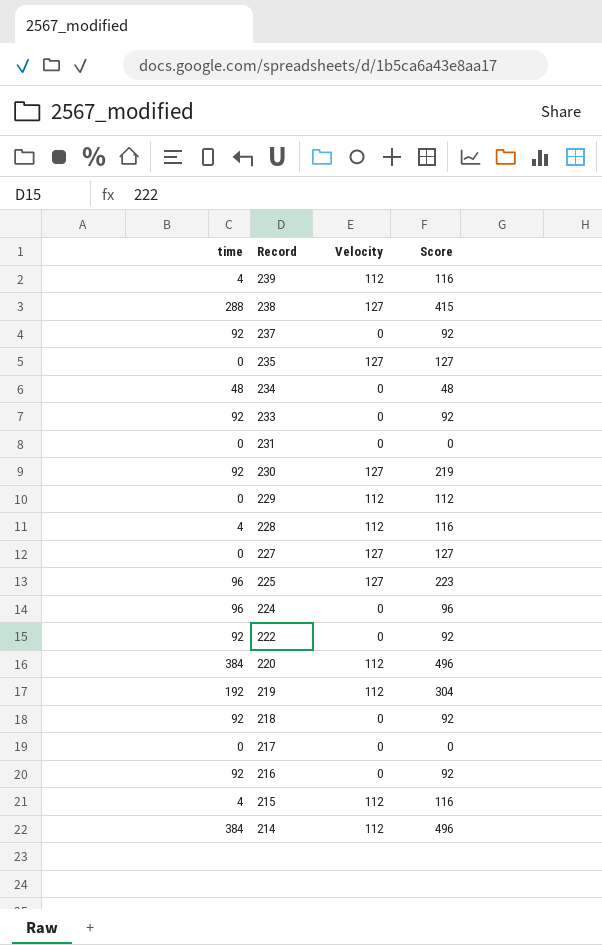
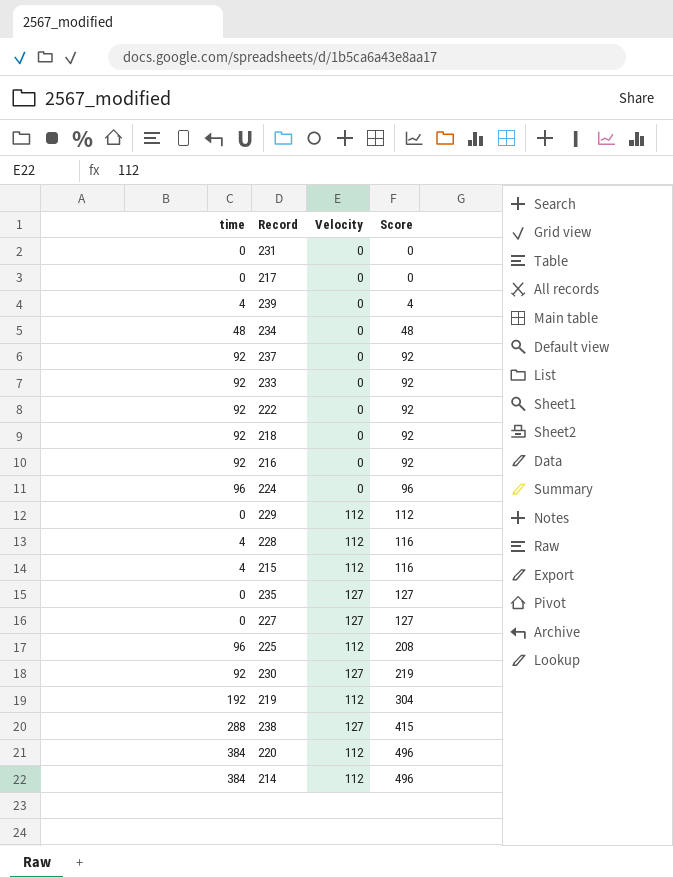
row order: Record descending -> Score ascending
239 | Velocity: 112 -> 0
239 | Score: 116 -> 4
225 | Velocity: 127 -> 112
225 | Score: 223 -> 208

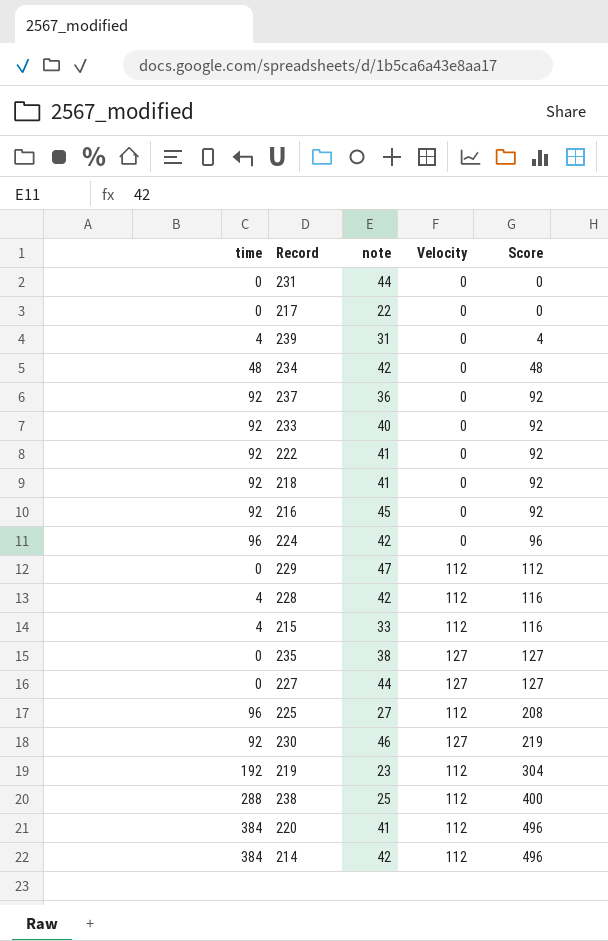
column note | position: none -> 3
238 | Velocity: 127 -> 112
238 | Score: 415 -> 400

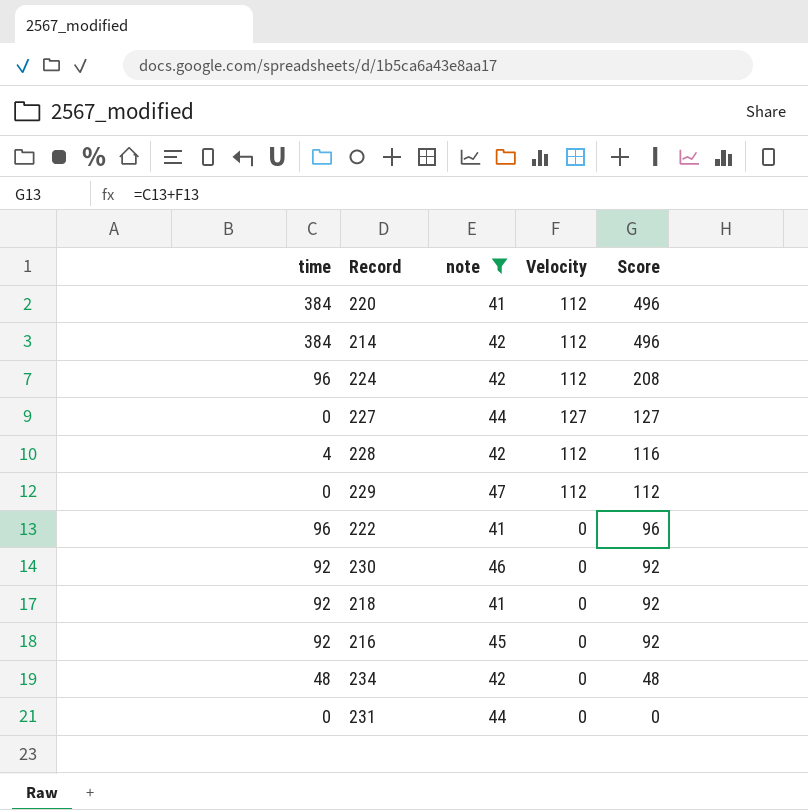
filter: none -> note >= 41
row order: Score ascending -> Score descending
224 | Velocity: 0 -> 112
224 | Score: 96 -> 208
222 | time: 92 -> 96
222 | Score: 92 -> 96
230 | Velocity: 127 -> 0
230 | Score: 219 -> 92

